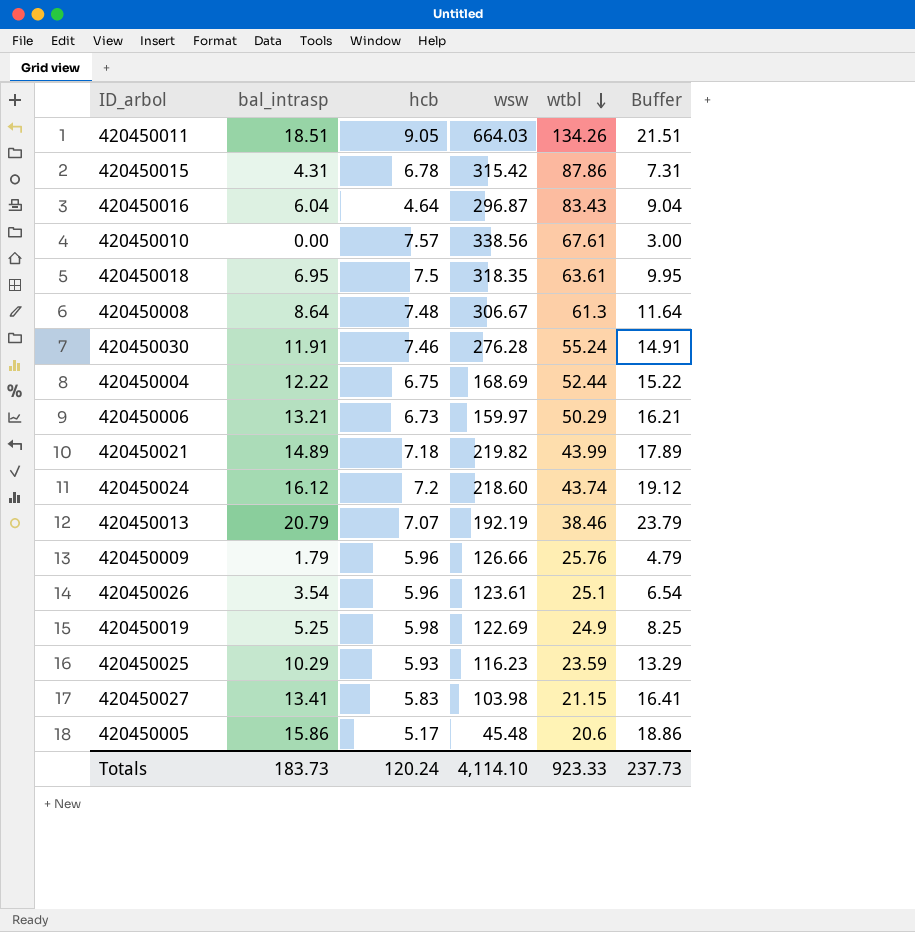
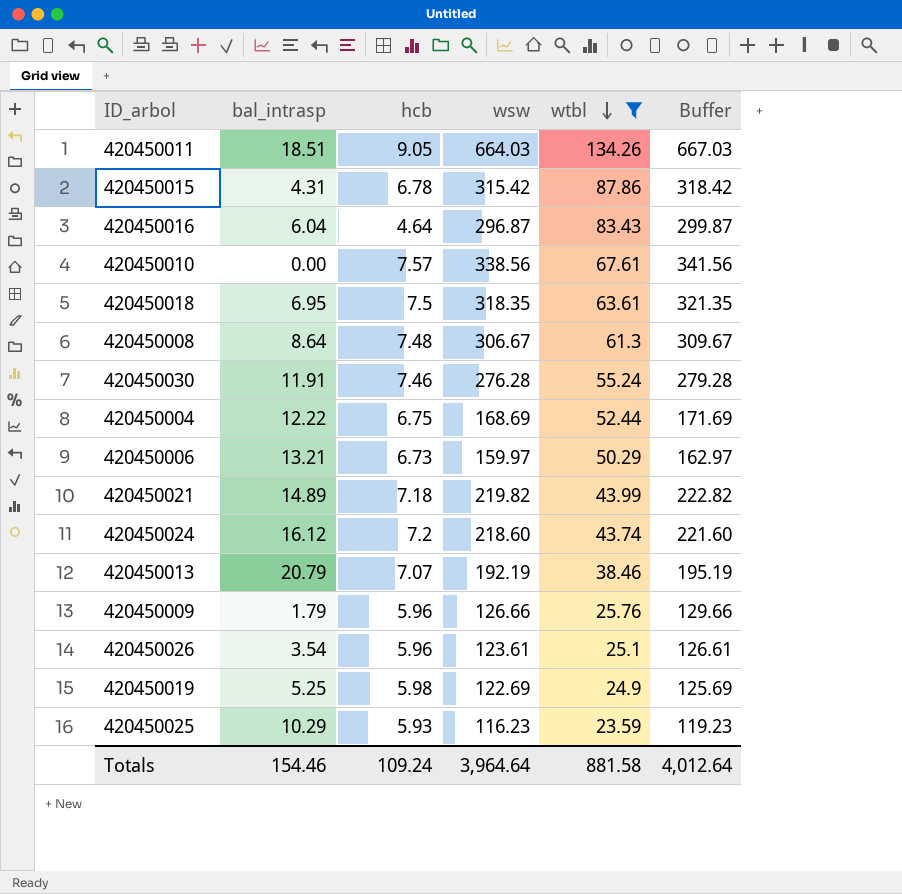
filter: none -> wtbl >= 23.59
column Buffer | formula: [bal_intrasp] + 3 -> [wsw] + 3
Totals | bal_intrasp: 183.73 -> 154.46
Totals | hcb: 120.24 -> 109.24
Totals | wsw: 4,114.10 -> 3,964.64
Totals | wtbl: 923.33 -> 881.58
Totals | Buffer: 237.73 -> 4,012.64

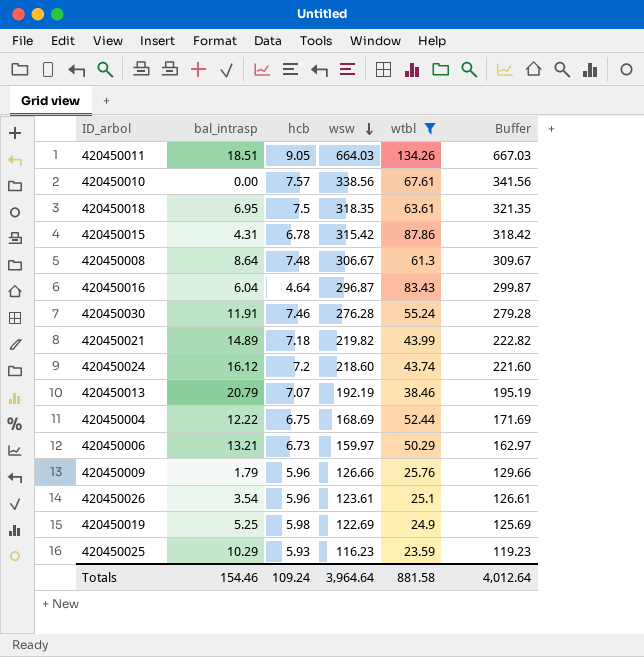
row order: wtbl descending -> wsw descending

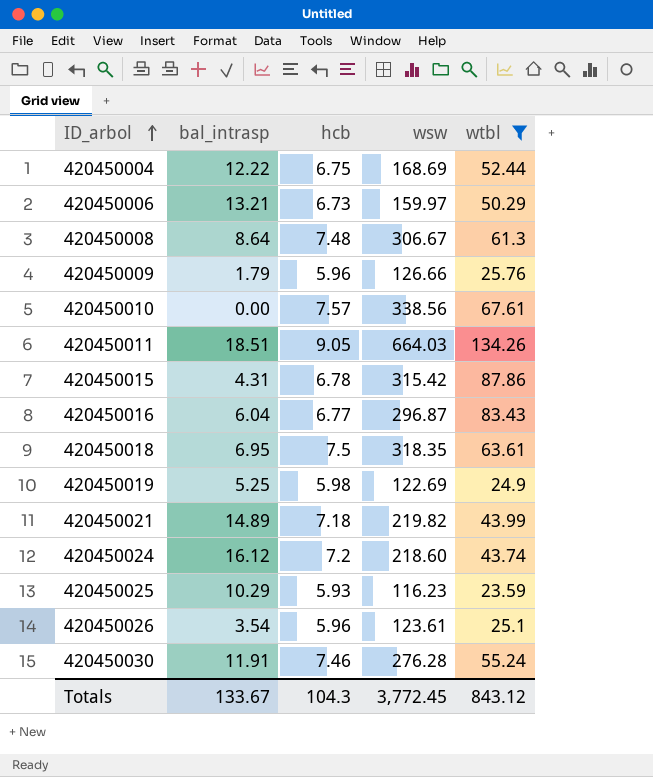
row order: wsw descending -> ID_arbol ascending
column Buffer | formula: [wsw] + 3 -> none
row 420450013: 20.79 | 7.07 | 192.19 | 38.46 | 195.19 -> none
420450016 | hcb: 4.64 -> 6.77
Totals | bal_intrasp: 154.46 -> 133.67
Totals | hcb: 109.24 -> 104.3
Totals | wsw: 3,964.64 -> 3,772.45
Totals | wtbl: 881.58 -> 843.12

